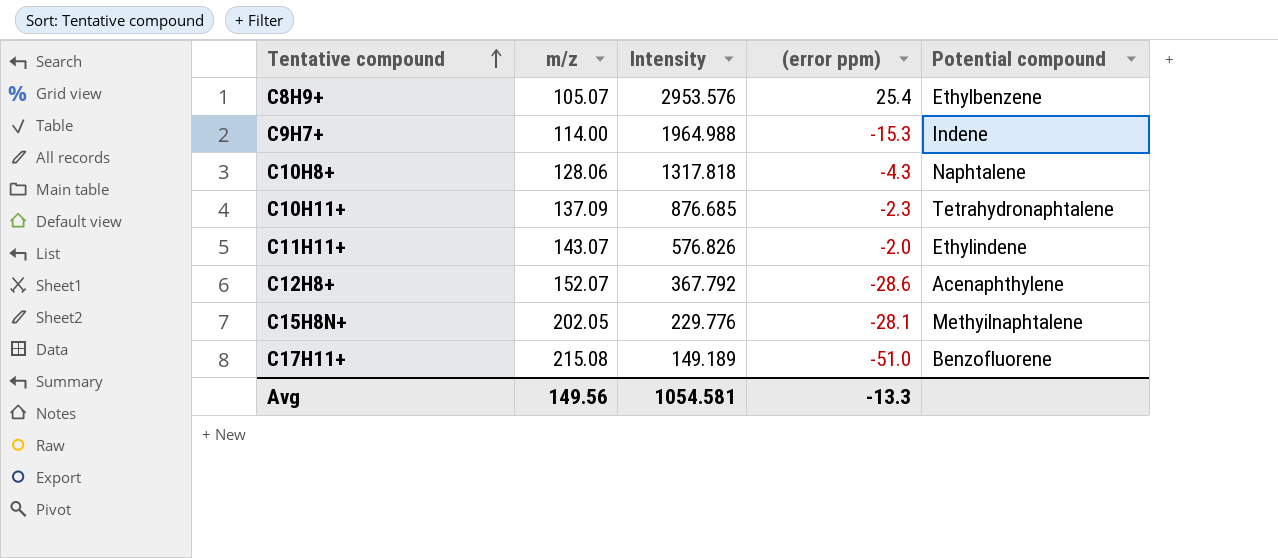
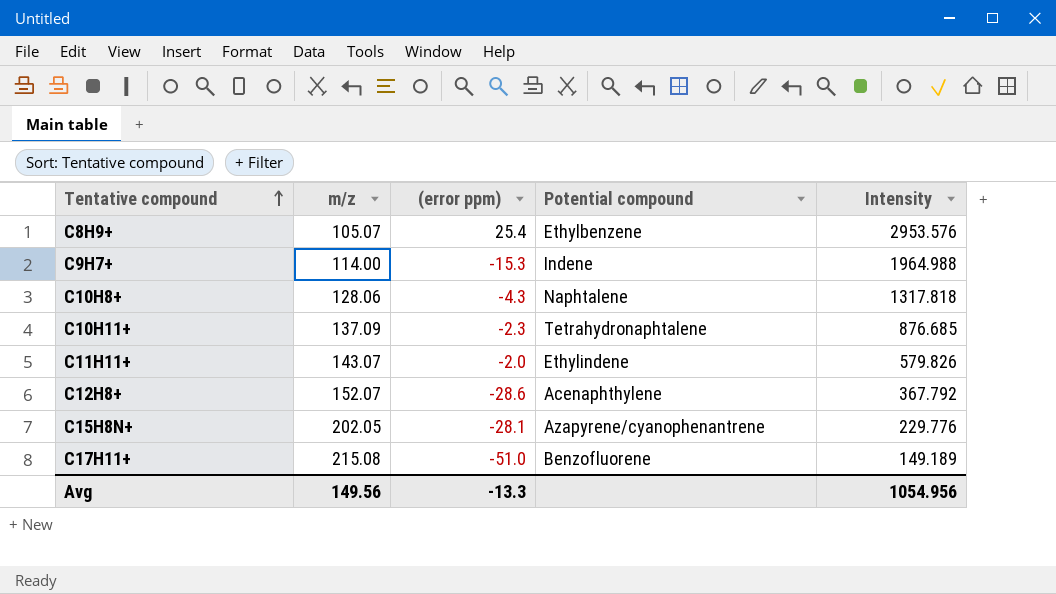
column Intensity | position: 3 -> 5
C11H11+ | Intensity: 576.826 -> 579.826
C15H8N+ | Potential compound: Methyilnaphtalene -> Azapyrene/cyanophenantrene
Avg | Intensity: 1054.581 -> 1054.956

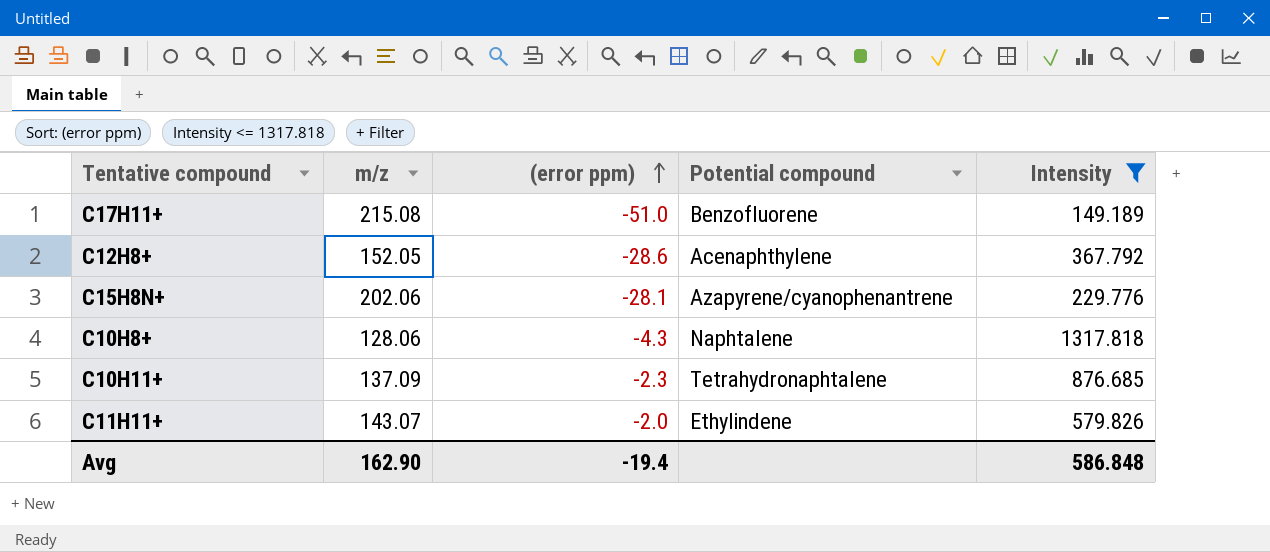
filter: none -> Intensity <= 1317.818
row order: Tentative compound ascending -> (error ppm) ascending
C12H8+ | m/z: 152.07 -> 152.05
C15H8N+ | m/z: 202.05 -> 202.06
Avg | m/z: 149.56 -> 162.90
Avg | (error ppm): -13.3 -> -19.4
Avg | Intensity: 1054.956 -> 586.848

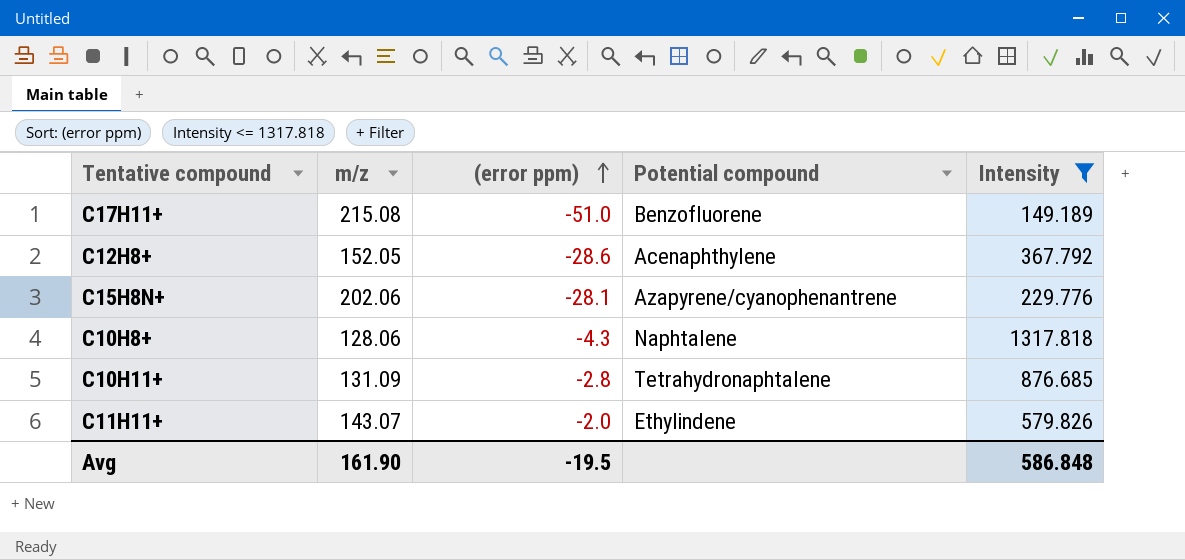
C10H11+ | m/z: 137.09 -> 131.09
C10H11+ | (error ppm): -2.3 -> -2.8
Avg | m/z: 162.90 -> 161.90
Avg | (error ppm): -19.4 -> -19.5

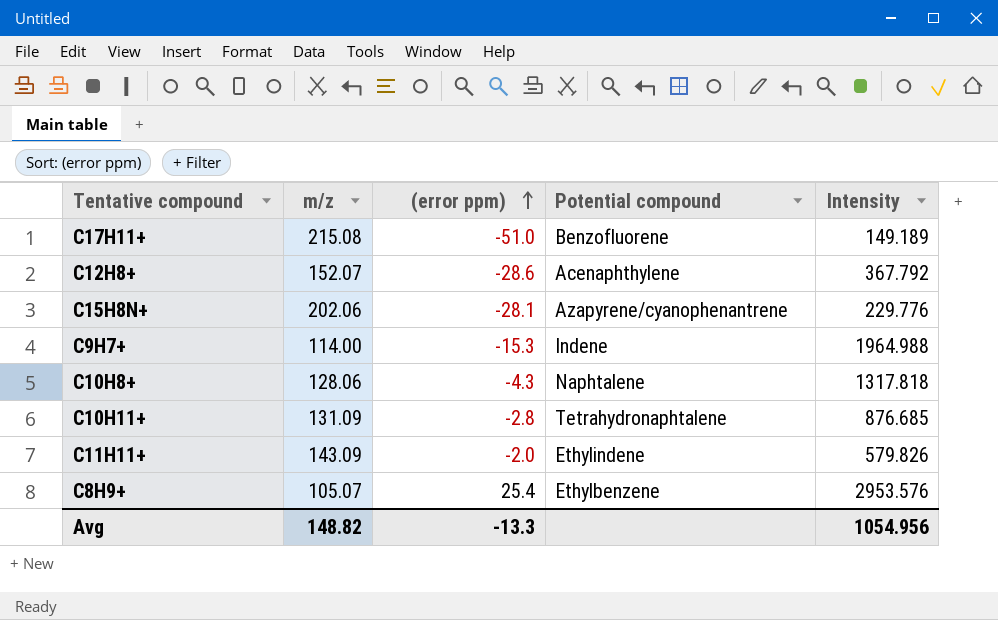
filter: Intensity <= 1317.818 -> none
C12H8+ | m/z: 152.05 -> 152.07
C11H11+ | m/z: 143.07 -> 143.09
Avg | m/z: 161.90 -> 148.82
Avg | (error ppm): -19.5 -> -13.3
Avg | Intensity: 586.848 -> 1054.956

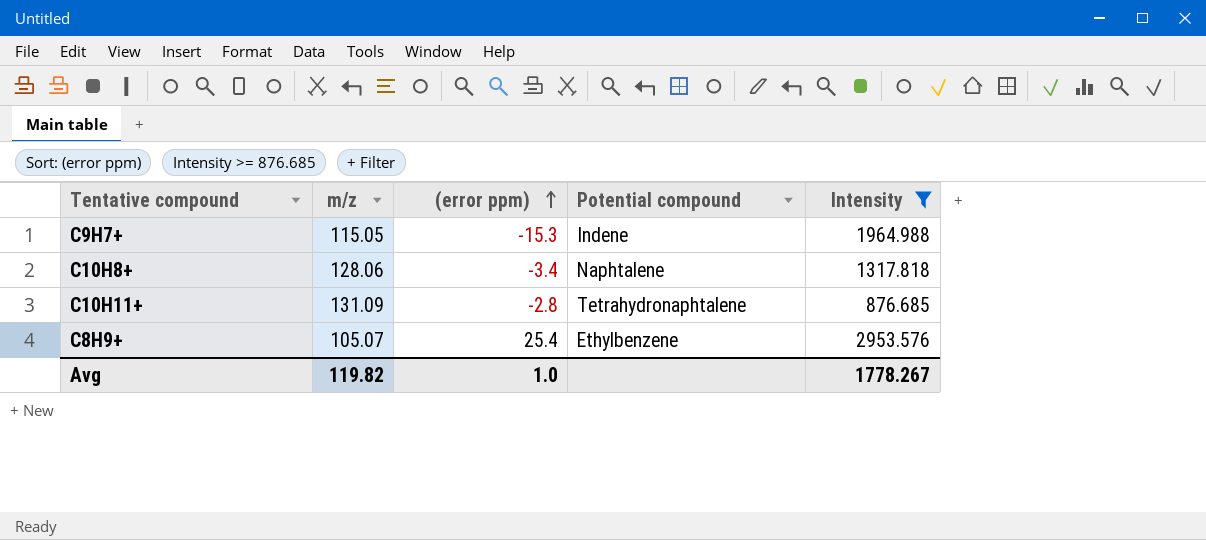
filter: none -> Intensity >= 876.685
C9H7+ | m/z: 114.00 -> 115.05
C10H8+ | (error ppm): -4.3 -> -3.4
Avg | m/z: 148.82 -> 119.82
Avg | (error ppm): -13.3 -> 1.0
Avg | Intensity: 1054.956 -> 1778.267

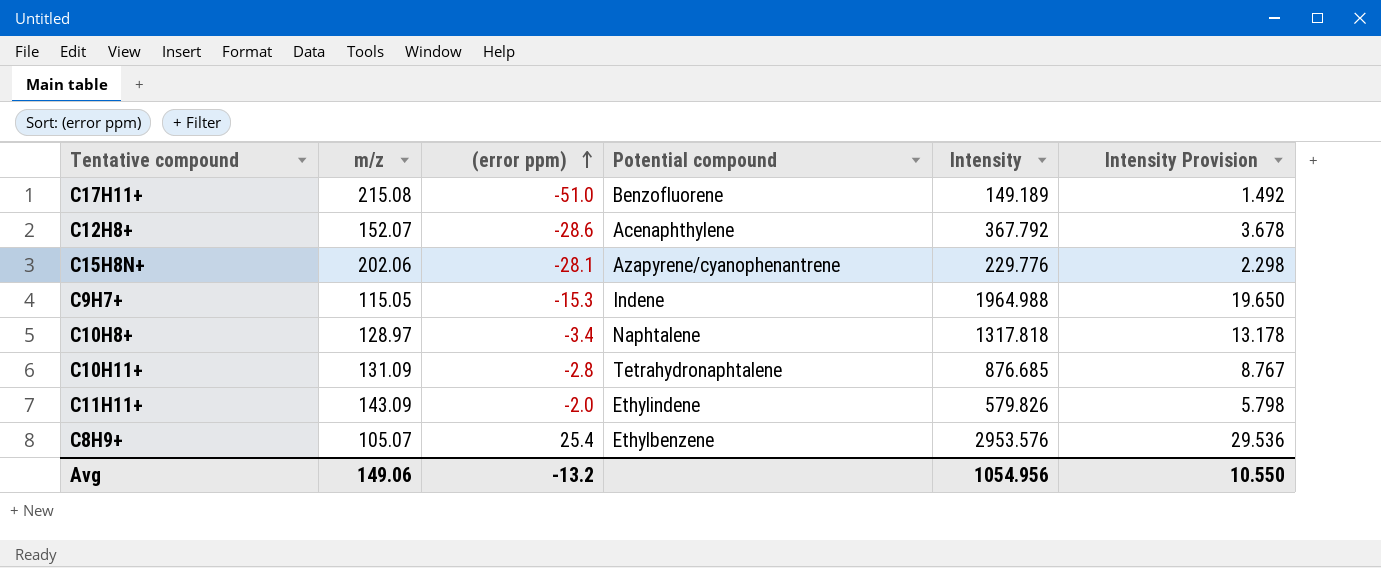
filter: Intensity >= 876.685 -> none
column Intensity Provision | formula: none -> [Intensity] * 0.01
C10H8+ | m/z: 128.06 -> 128.97
Avg | m/z: 119.82 -> 149.06
Avg | (error ppm): 1.0 -> -13.2
Avg | Intensity: 1778.267 -> 1054.956

